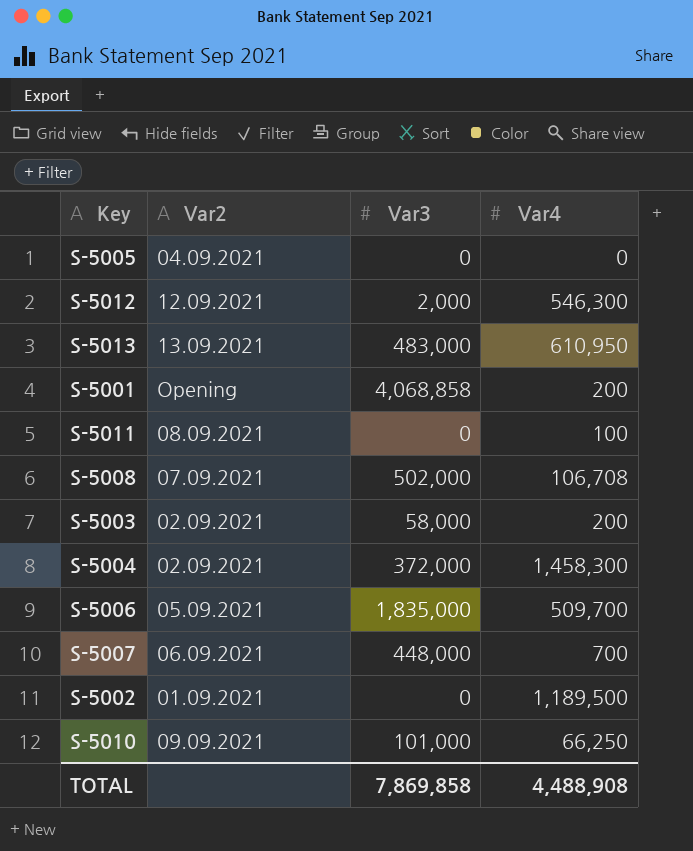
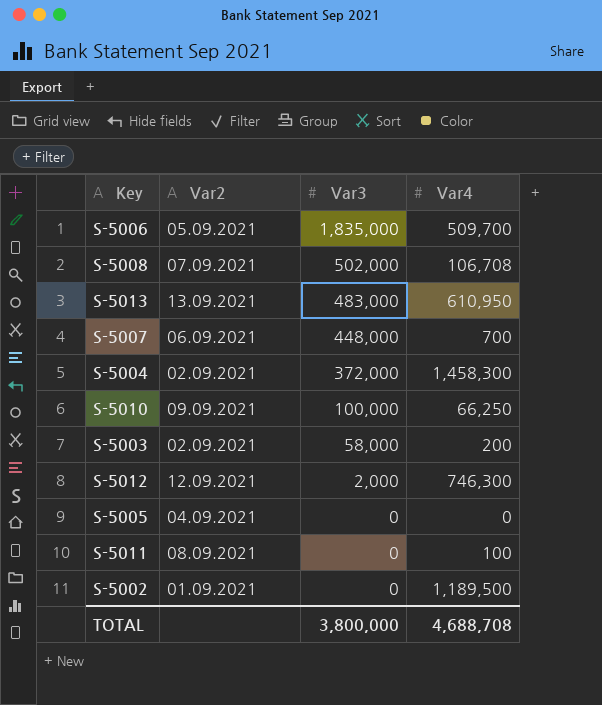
row order: none -> Var3 descending
row S-5001: Opening | 4,068,858 | 200 -> none
S-5010 | Var3: 101,000 -> 100,000
S-5012 | Var4: 546,300 -> 746,300
TOTAL | Var3: 7,869,858 -> 3,800,000
TOTAL | Var4: 4,488,908 -> 4,688,708

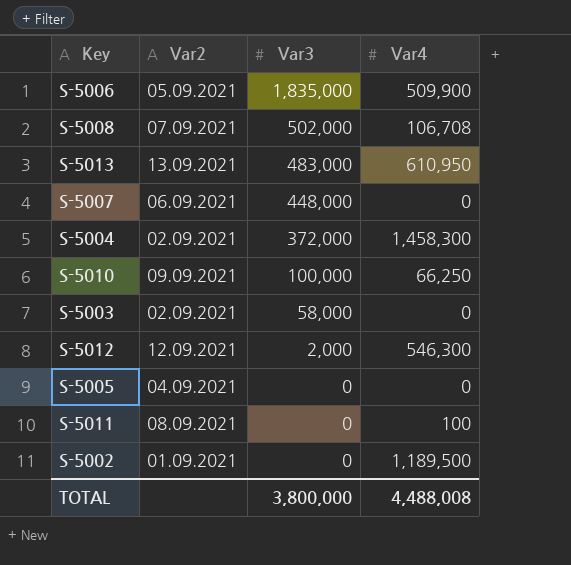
S-5006 | Var4: 509,700 -> 509,900
S-5007 | Var4: 700 -> 0
S-5003 | Var4: 200 -> 0
S-5012 | Var4: 746,300 -> 546,300
TOTAL | Var4: 4,688,708 -> 4,488,008

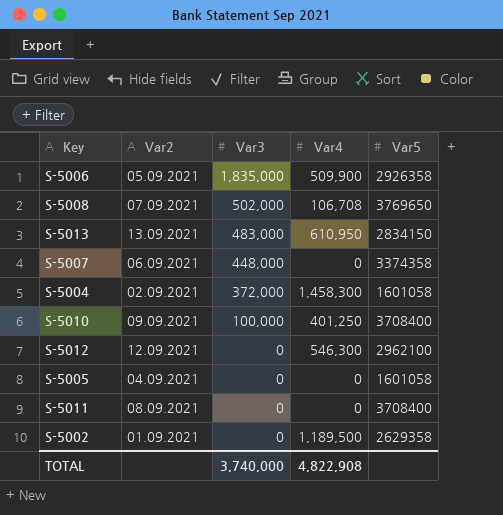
column Var5 | position: none -> 5
row S-5003: 02.09.2021 | 58,000 | 0 -> none
S-5010 | Var4: 66,250 -> 401,250
S-5012 | Var3: 2,000 -> 0
S-5011 | Var4: 100 -> 0
TOTAL | Var3: 3,800,000 -> 3,740,000
TOTAL | Var4: 4,488,008 -> 4,822,908

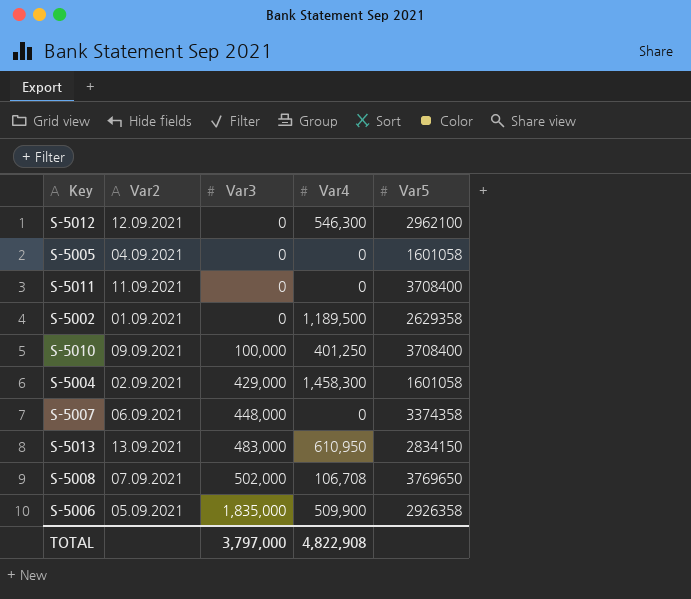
row order: Var3 descending -> Var3 ascending
S-5011 | Var2: 08.09.2021 -> 11.09.2021
S-5004 | Var3: 372,000 -> 429,000
TOTAL | Var3: 3,740,000 -> 3,797,000

